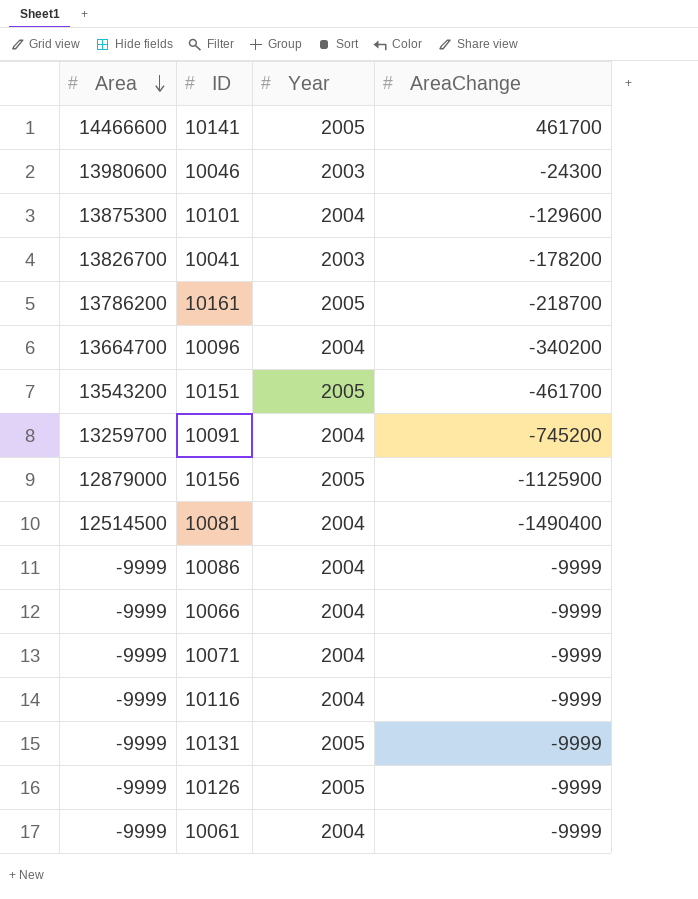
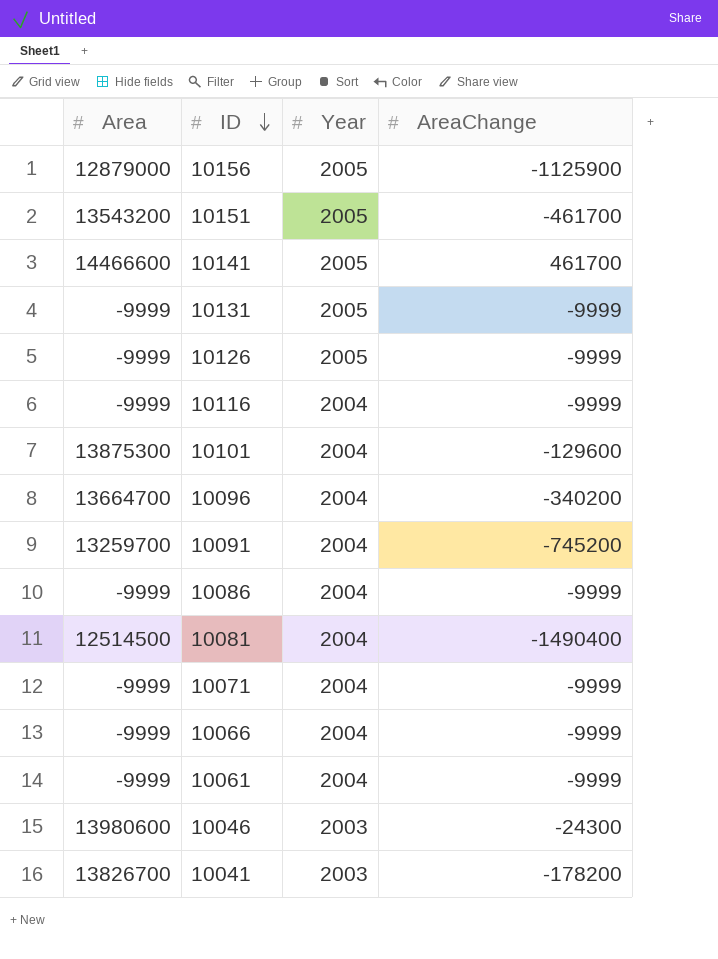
row order: Area descending -> ID descending
row 10161: 13786200 | 2005 | -218700 -> none

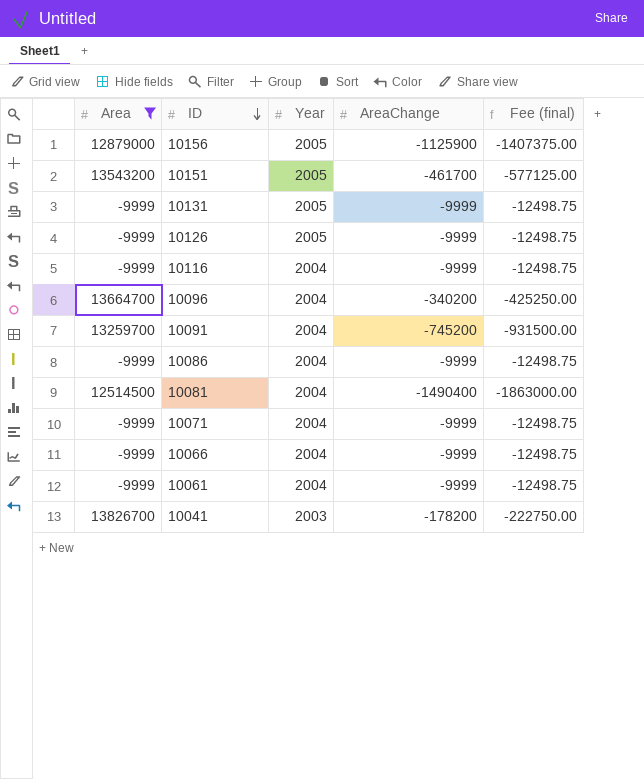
filter: none -> Area <= 13826700
column Fee (final) | formula: none -> [AreaChange] * 1.25

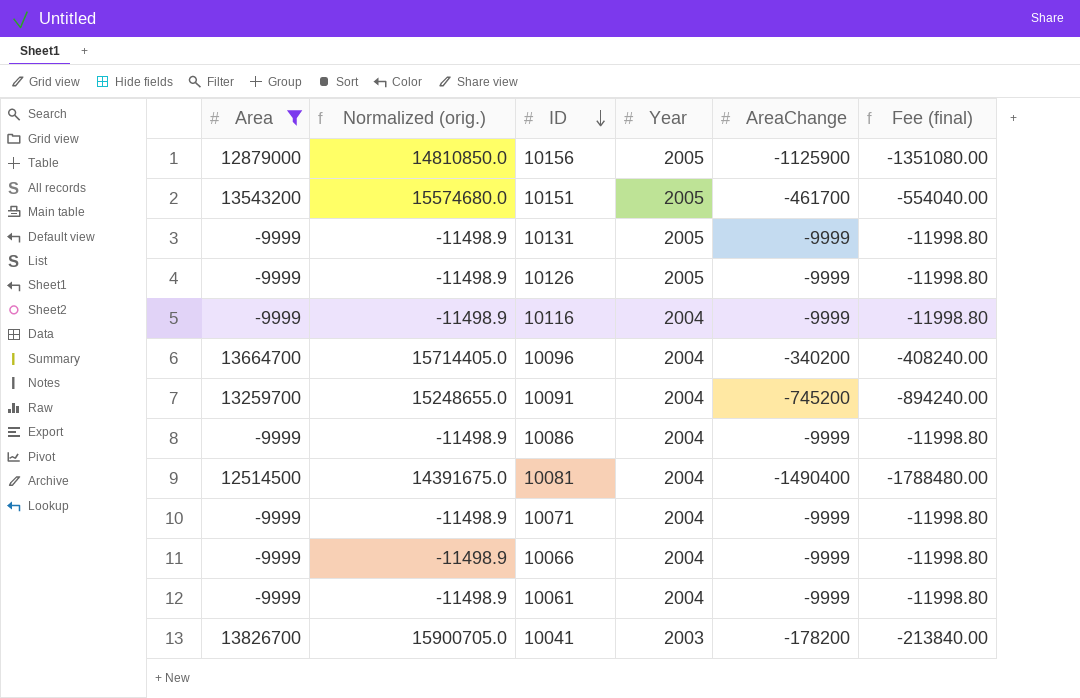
column Normalized (orig.) | formula: none -> [Area] * 1.15
column Fee (final) | formula: [AreaChange] * 1.25 -> [AreaChange] * 1.2

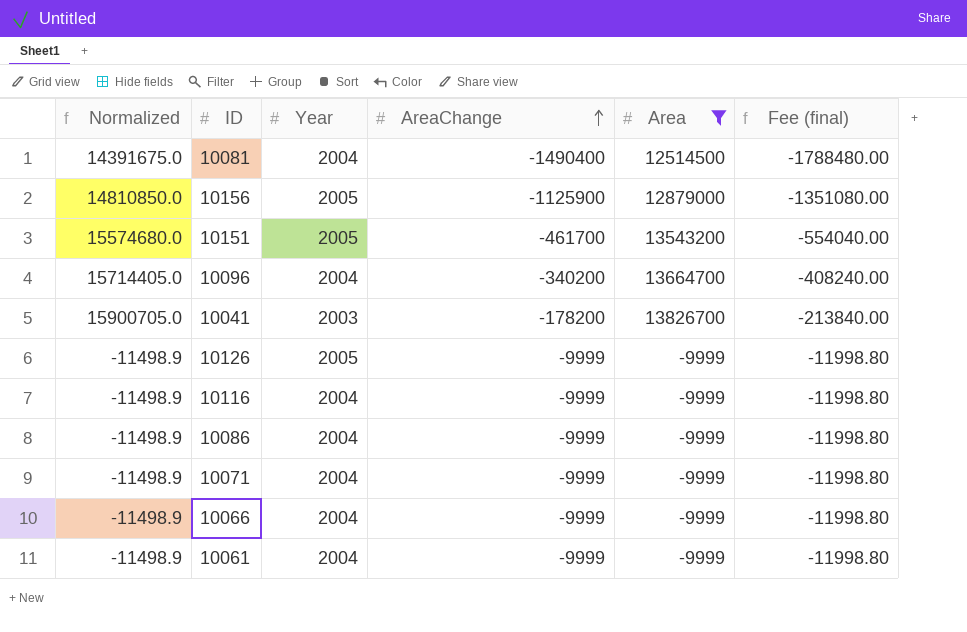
row order: ID descending -> AreaChange ascending
column name: Normalized (orig.) -> Normalized
column Area | position: 1 -> 5
row 10131: -9999 | -11498.9 | 2005 | -9999 | -11998.80 -> none
row 10091: 13259700 | 15248655.0 | 2004 | -745200 | -894240.00 -> none

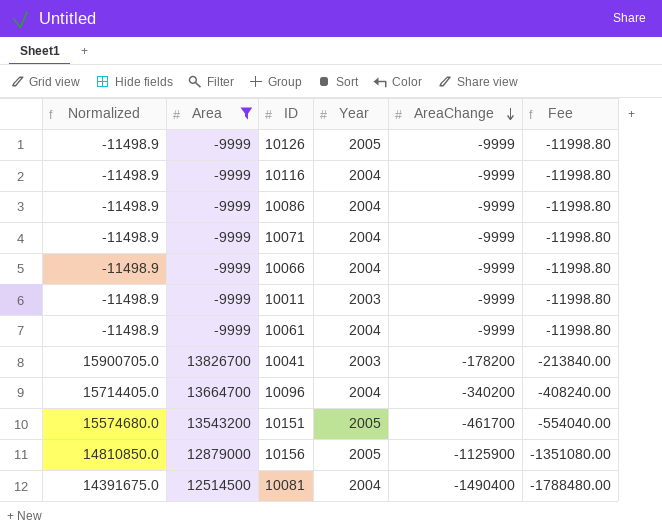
row order: AreaChange ascending -> AreaChange descending
column Area | position: 5 -> 2
column name: Fee (final) -> Fee
row 10011: none -> -11498.9 | -9999 | 2003 | -9999 | -11998.80

